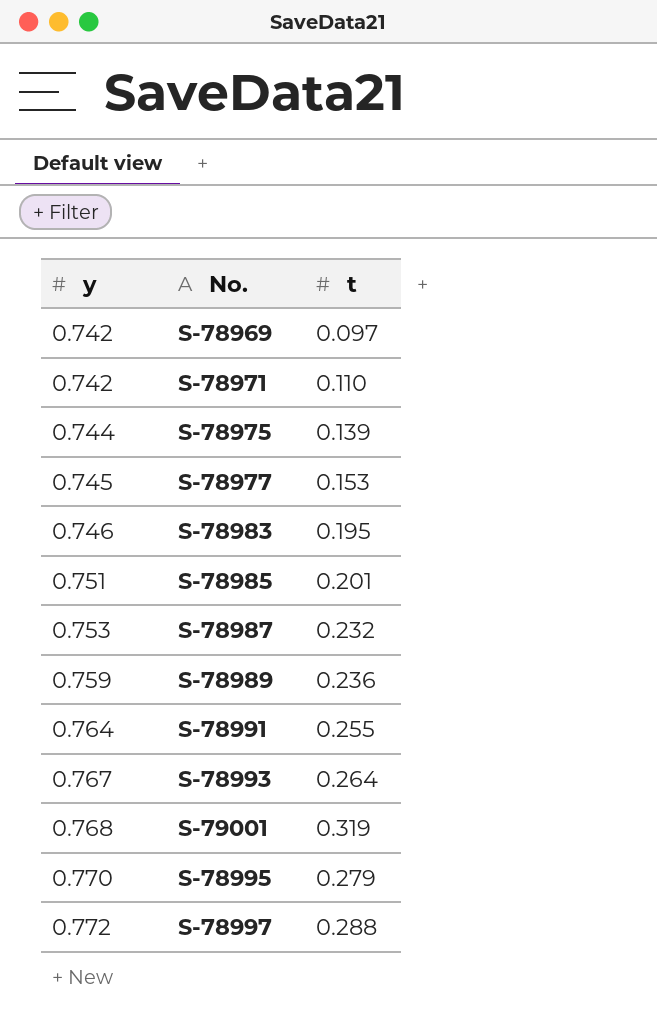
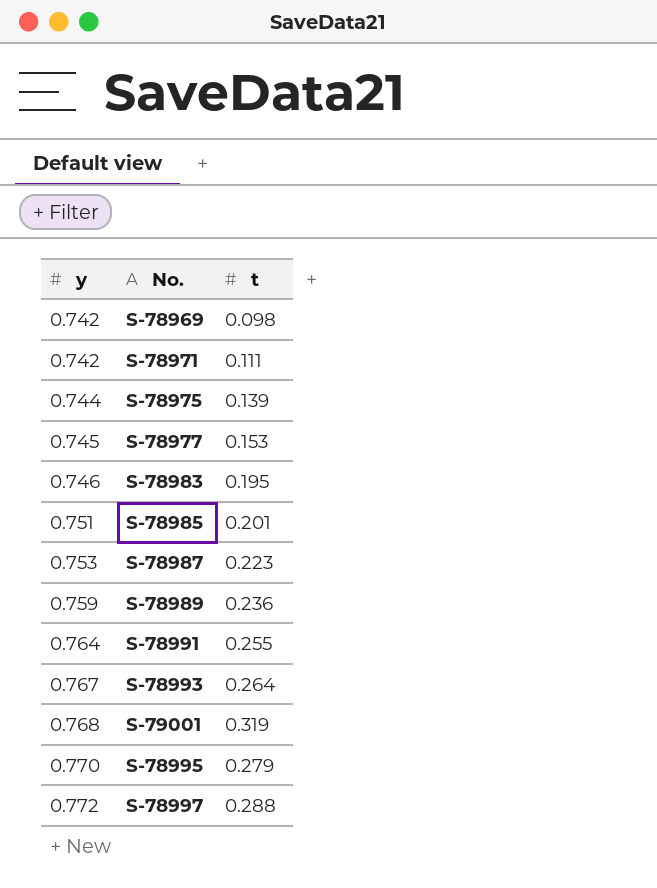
S-78969 | t: 0.097 -> 0.098
S-78971 | t: 0.110 -> 0.111
S-78987 | t: 0.232 -> 0.223

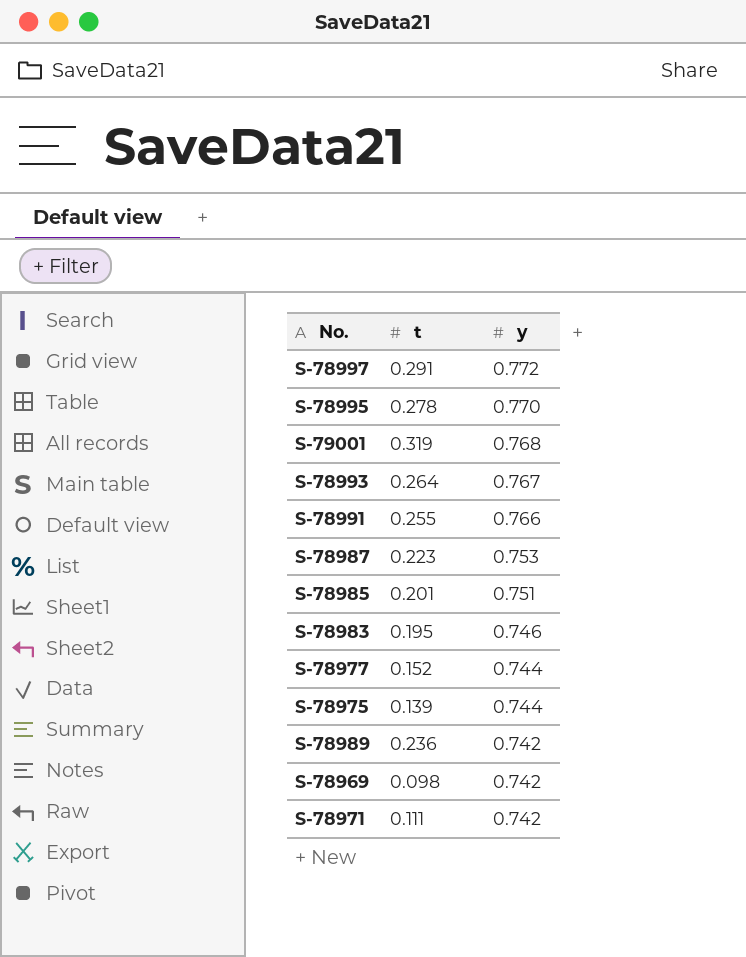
row order: y ascending -> y descending
column y | position: 1 -> 3
S-78997 | t: 0.288 -> 0.291
S-78995 | t: 0.279 -> 0.278
S-78991 | y: 0.764 -> 0.766
S-78977 | t: 0.153 -> 0.152
S-78977 | y: 0.745 -> 0.744
S-78989 | y: 0.759 -> 0.742

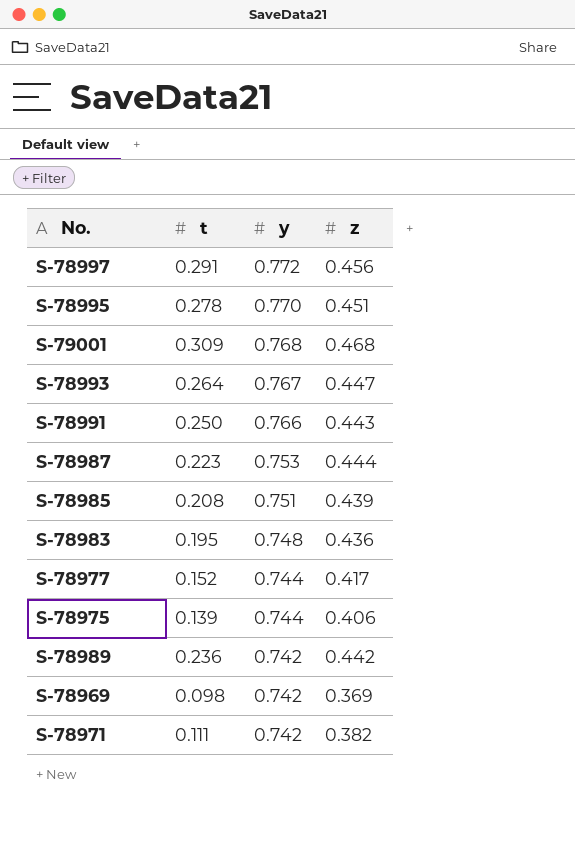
column z | position: none -> 4
S-79001 | t: 0.319 -> 0.309
S-78991 | t: 0.255 -> 0.250
S-78985 | t: 0.201 -> 0.208
S-78983 | y: 0.746 -> 0.748

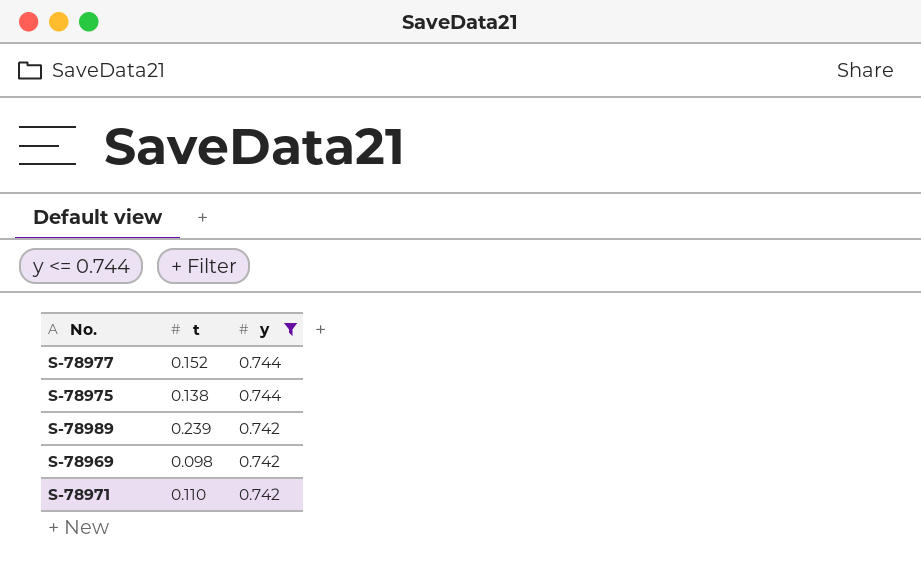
filter: none -> y <= 0.744
column z | position: 4 -> none
S-78975 | t: 0.139 -> 0.138
S-78989 | t: 0.236 -> 0.239
S-78971 | t: 0.111 -> 0.110

